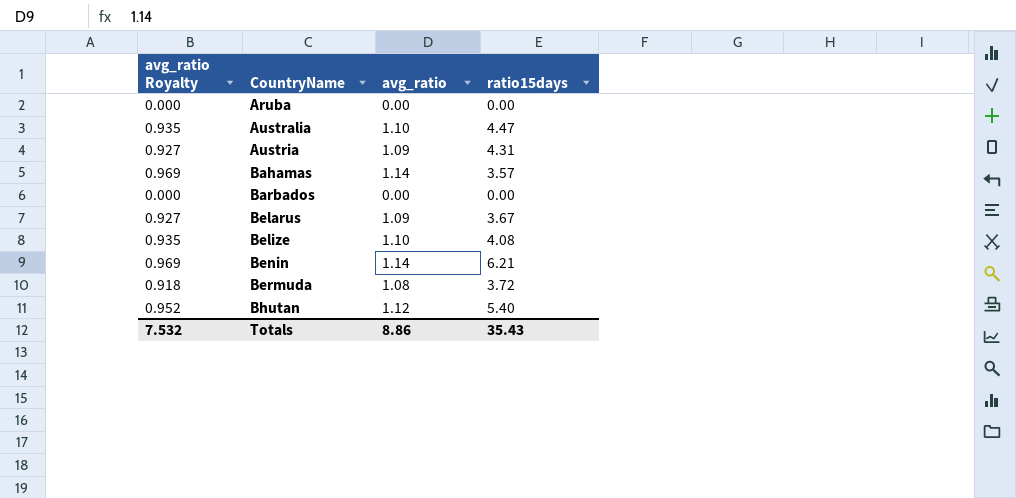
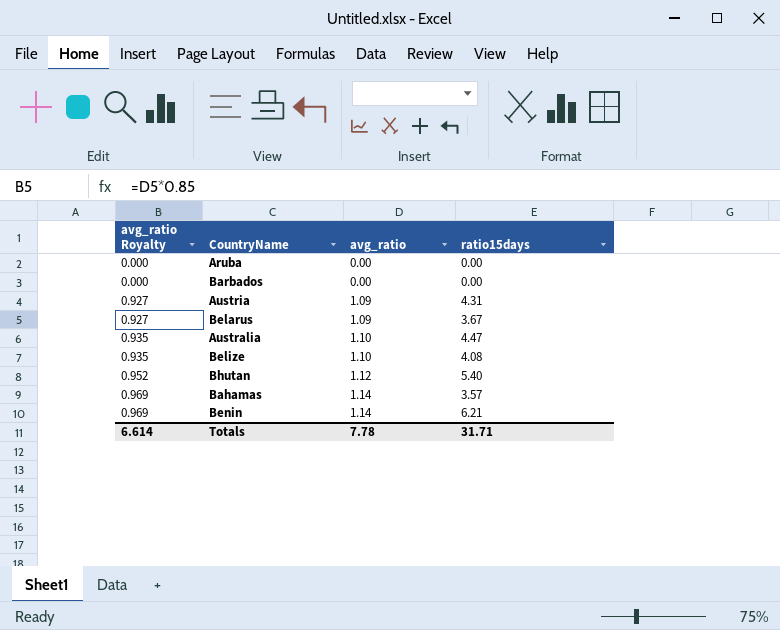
row order: CountryName ascending -> avg_ratio Royalty ascending
row Bermuda: 0.918 | 1.08 | 3.72 -> none
Totals | avg_ratio Royalty: 7.532 -> 6.614
Totals | avg_ratio: 8.86 -> 7.78
Totals | ratio15days: 35.43 -> 31.71

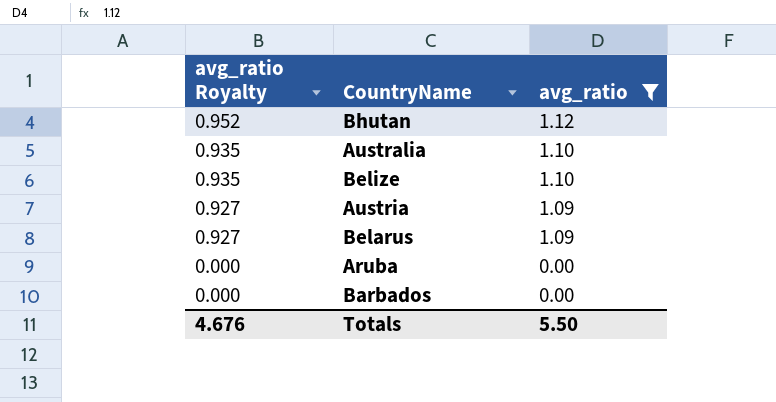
filter: none -> avg_ratio != 1.14
row order: avg_ratio Royalty ascending -> avg_ratio Royalty descending
column ratio15days | position: 4 -> none
Totals | avg_ratio Royalty: 6.614 -> 4.676
Totals | avg_ratio: 7.78 -> 5.50

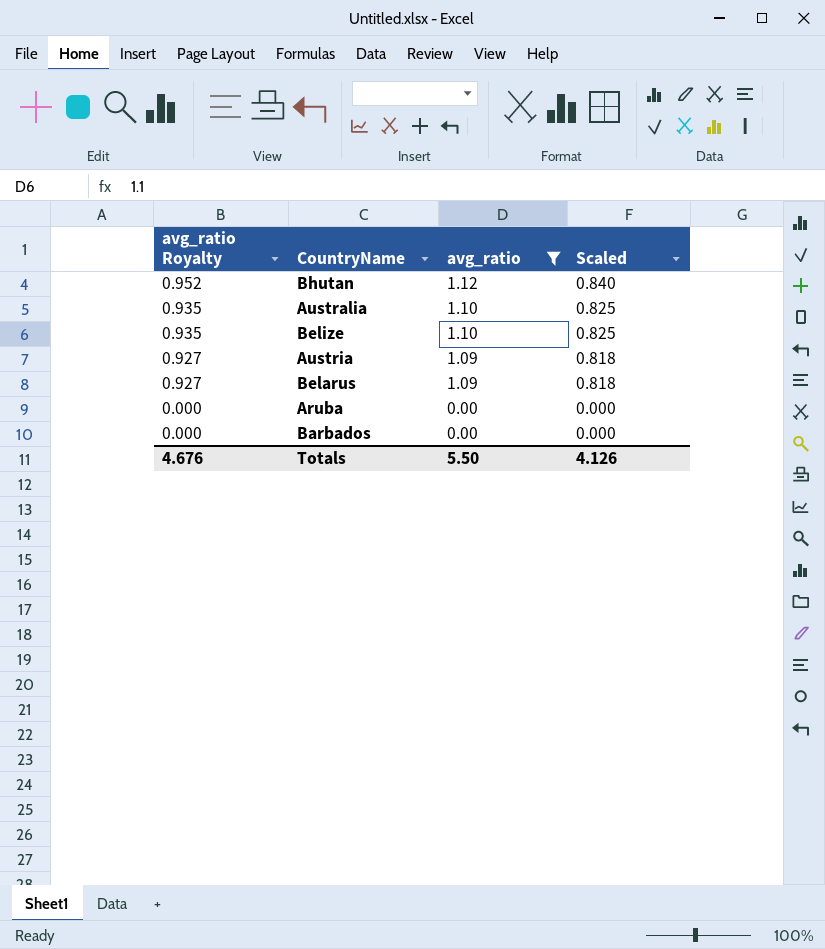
column Scaled | formula: none -> [avg_ratio] * 0.75

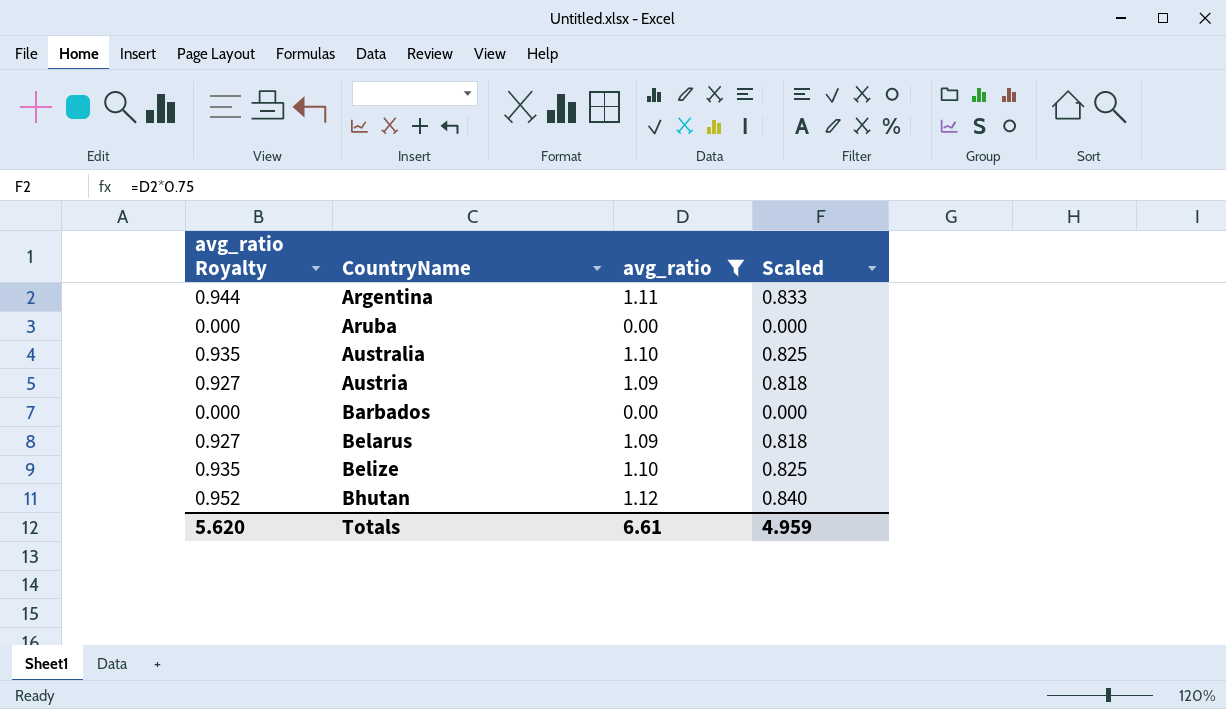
row order: avg_ratio Royalty descending -> CountryName ascending
row Argentina: none -> 0.944 | 1.11 | 0.833
Totals | avg_ratio Royalty: 4.676 -> 5.620
Totals | avg_ratio: 5.50 -> 6.61
Totals | Scaled: 4.126 -> 4.959

